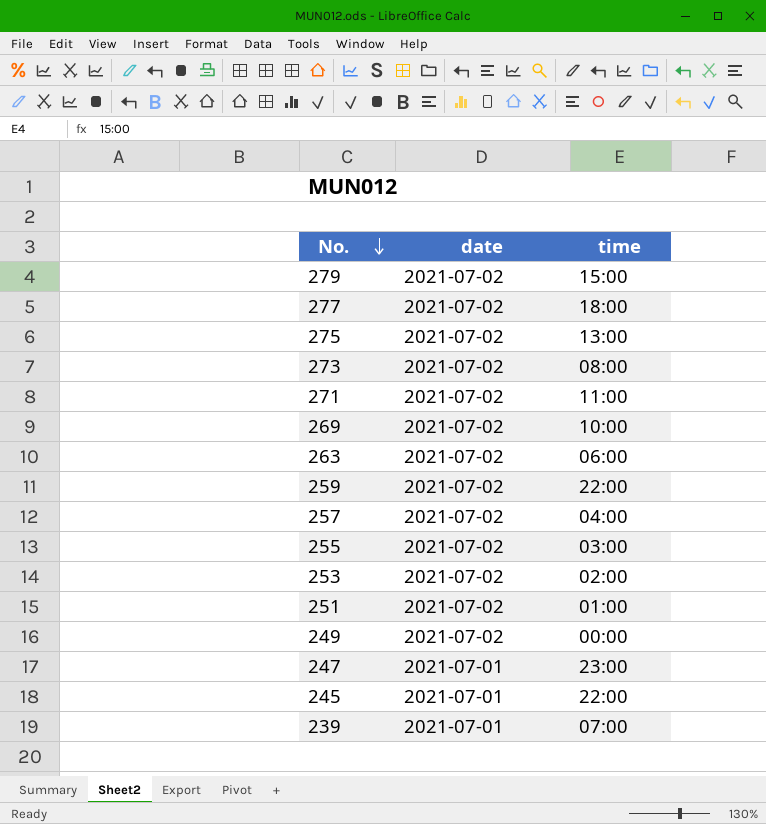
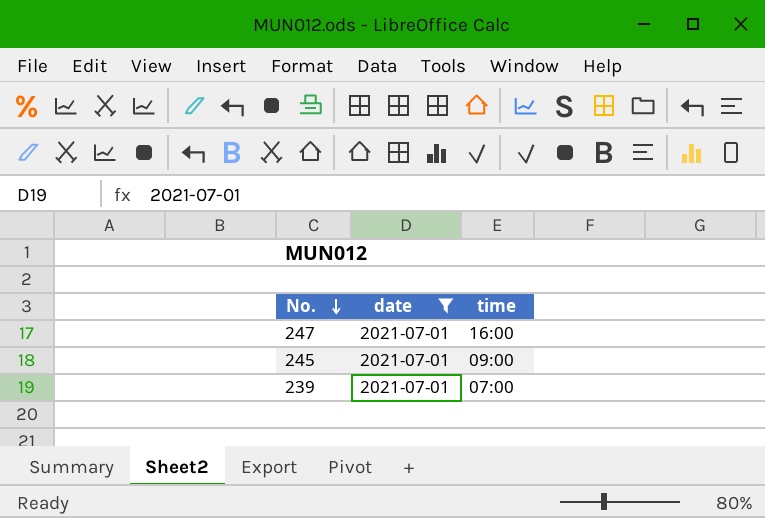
filter: none -> date = 2021-07-01
247 | time: 23:00 -> 16:00
245 | time: 22:00 -> 09:00

